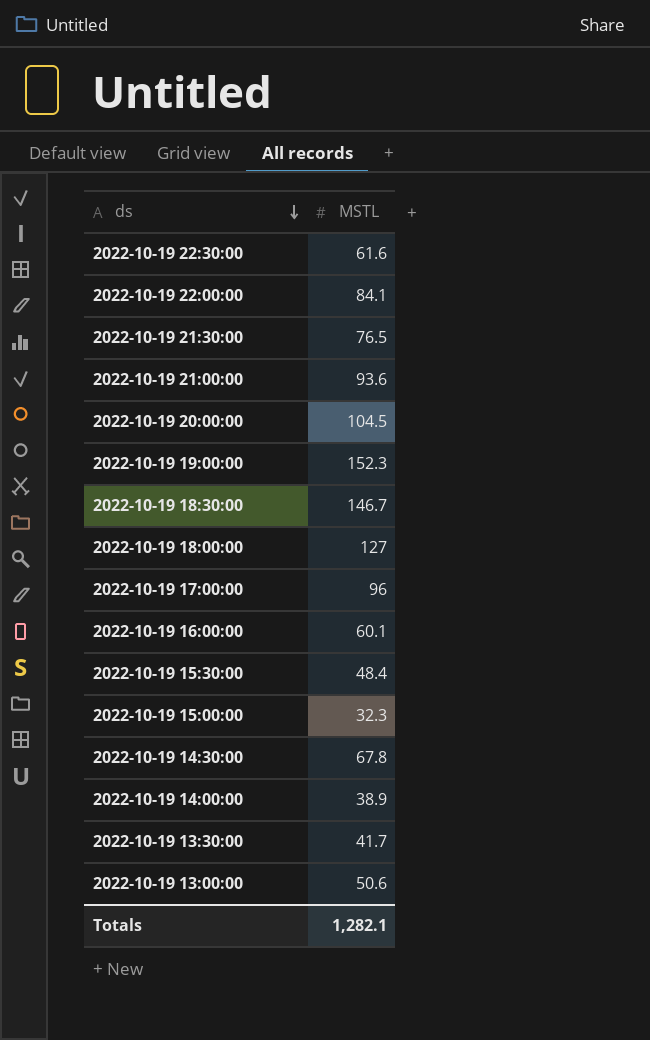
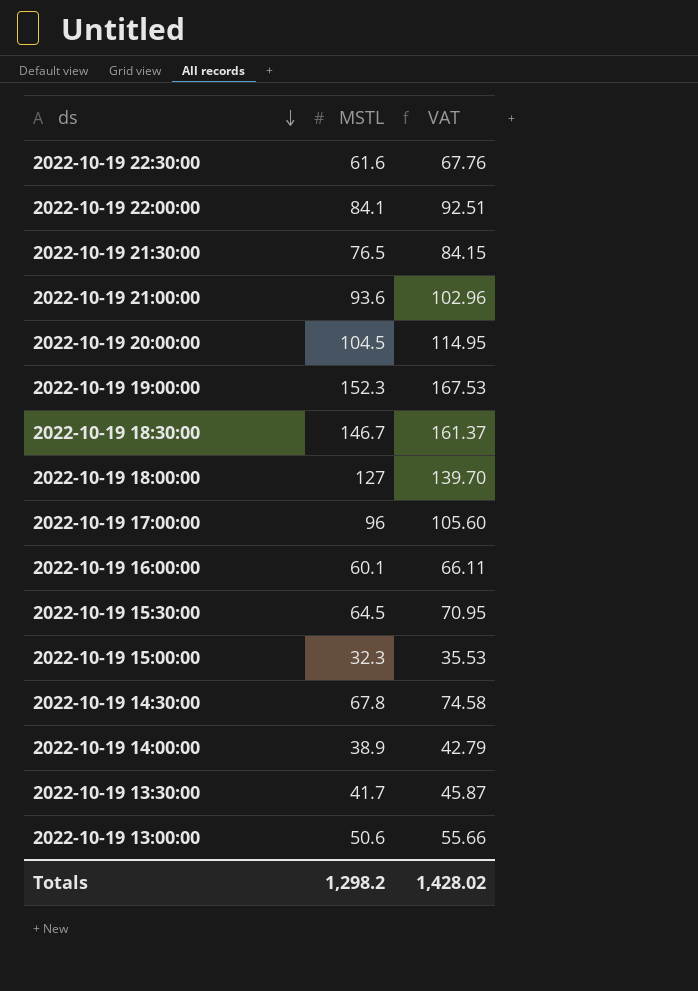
column VAT | formula: none -> [MSTL] * 1.1
2022-10-19 15:30:00 | MSTL: 48.4 -> 64.5
Totals | MSTL: 1,282.1 -> 1,298.2

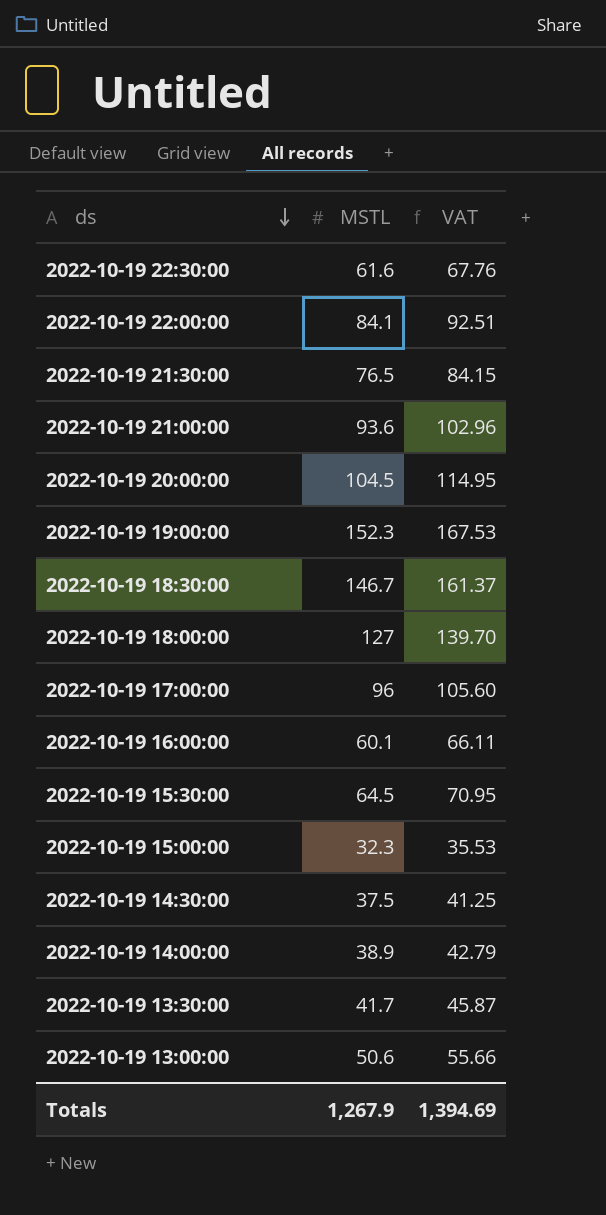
2022-10-19 14:30:00 | MSTL: 67.8 -> 37.5
2022-10-19 14:30:00 | VAT: 74.58 -> 41.25
Totals | MSTL: 1,298.2 -> 1,267.9
Totals | VAT: 1,428.02 -> 1,394.69

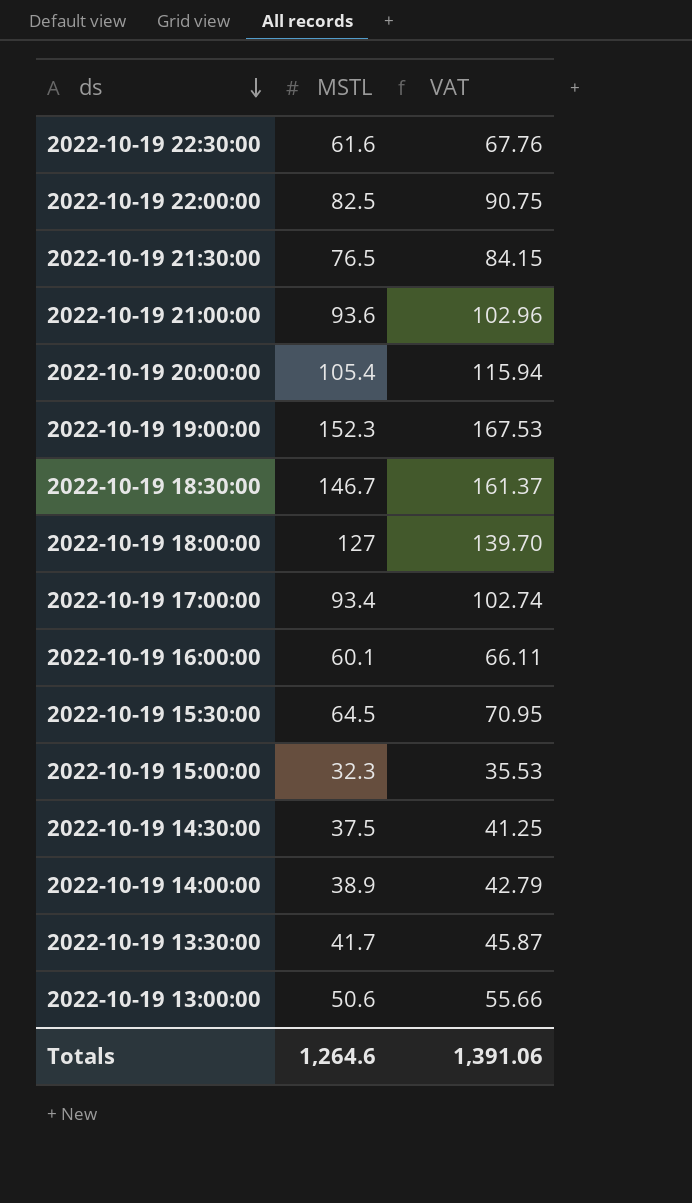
2022-10-19 22:00:00 | MSTL: 84.1 -> 82.5
2022-10-19 22:00:00 | VAT: 92.51 -> 90.75
2022-10-19 20:00:00 | MSTL: 104.5 -> 105.4
2022-10-19 20:00:00 | VAT: 114.95 -> 115.94
2022-10-19 17:00:00 | MSTL: 96 -> 93.4
2022-10-19 17:00:00 | VAT: 105.60 -> 102.74
Totals | MSTL: 1,267.9 -> 1,264.6
Totals | VAT: 1,394.69 -> 1,391.06

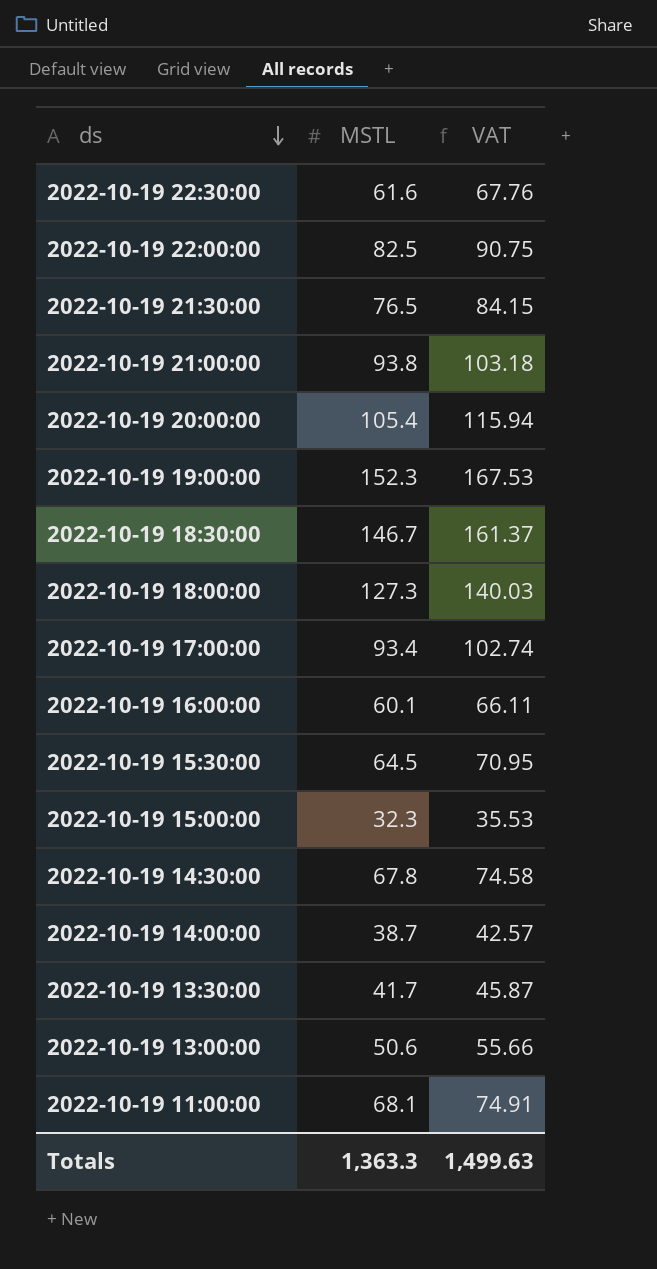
2022-10-19 21:00:00 | MSTL: 93.6 -> 93.8
2022-10-19 21:00:00 | VAT: 102.96 -> 103.18
2022-10-19 18:00:00 | MSTL: 127 -> 127.3
2022-10-19 18:00:00 | VAT: 139.70 -> 140.03
2022-10-19 14:30:00 | MSTL: 37.5 -> 67.8
2022-10-19 14:30:00 | VAT: 41.25 -> 74.58
2022-10-19 14:00:00 | MSTL: 38.9 -> 38.7
2022-10-19 14:00:00 | VAT: 42.79 -> 42.57
row 2022-10-19 11:00:00: none -> 68.1 | 74.91
Totals | MSTL: 1,264.6 -> 1,363.3
Totals | VAT: 1,391.06 -> 1,499.63

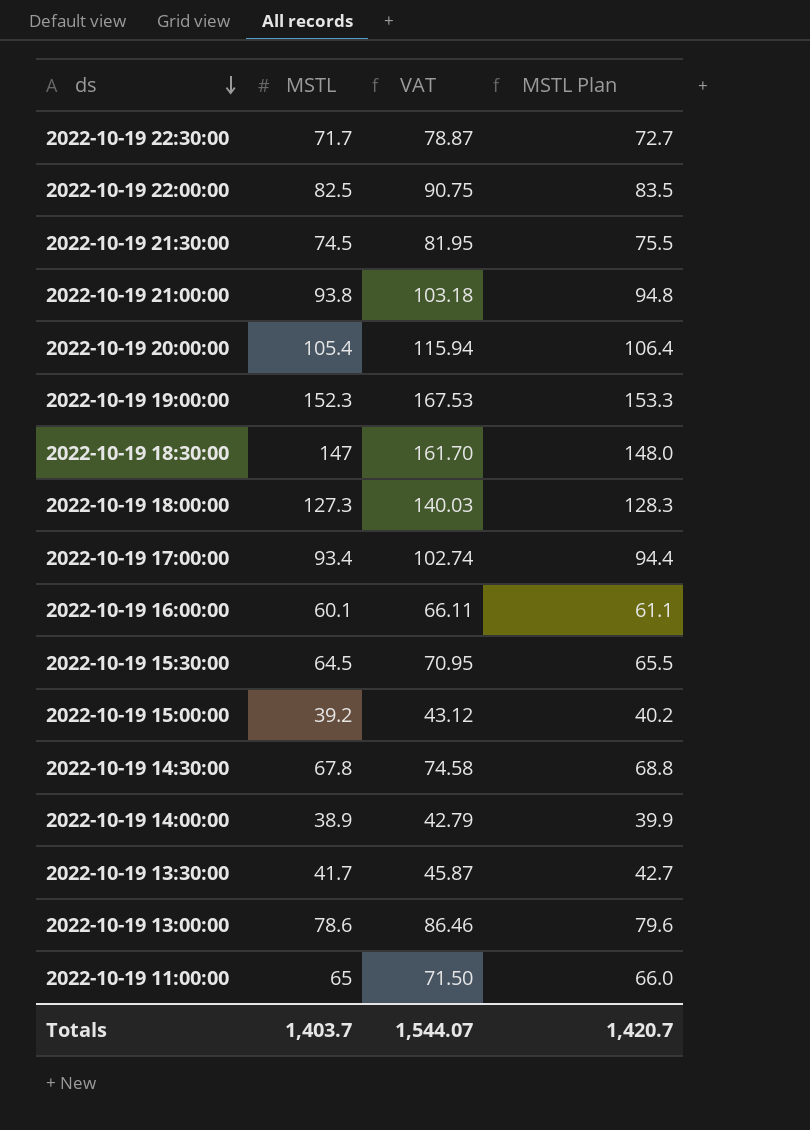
column MSTL Plan | formula: none -> [MSTL] + 1
2022-10-19 22:30:00 | MSTL: 61.6 -> 71.7
2022-10-19 22:30:00 | VAT: 67.76 -> 78.87
2022-10-19 21:30:00 | MSTL: 76.5 -> 74.5
2022-10-19 21:30:00 | VAT: 84.15 -> 81.95
2022-10-19 18:30:00 | MSTL: 146.7 -> 147
2022-10-19 18:30:00 | VAT: 161.37 -> 161.70
2022-10-19 15:00:00 | MSTL: 32.3 -> 39.2
2022-10-19 15:00:00 | VAT: 35.53 -> 43.12
2022-10-19 14:00:00 | MSTL: 38.7 -> 38.9
2022-10-19 14:00:00 | VAT: 42.57 -> 42.79
2022-10-19 13:00:00 | MSTL: 50.6 -> 78.6
2022-10-19 13:00:00 | VAT: 55.66 -> 86.46
2022-10-19 11:00:00 | MSTL: 68.1 -> 65
2022-10-19 11:00:00 | VAT: 74.91 -> 71.50
Totals | MSTL: 1,363.3 -> 1,403.7
Totals | VAT: 1,499.63 -> 1,544.07

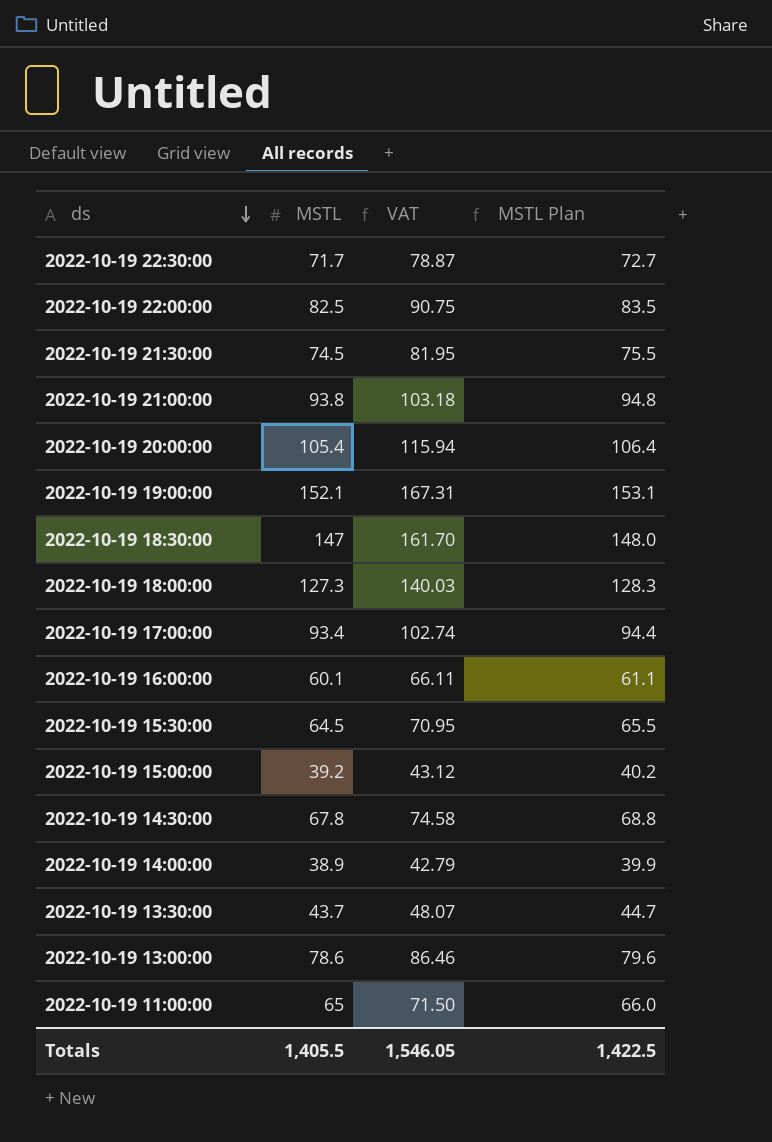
2022-10-19 19:00:00 | MSTL: 152.3 -> 152.1
2022-10-19 19:00:00 | VAT: 167.53 -> 167.31
2022-10-19 19:00:00 | MSTL Plan: 153.3 -> 153.1
2022-10-19 13:30:00 | MSTL: 41.7 -> 43.7
2022-10-19 13:30:00 | VAT: 45.87 -> 48.07
2022-10-19 13:30:00 | MSTL Plan: 42.7 -> 44.7
Totals | MSTL: 1,403.7 -> 1,405.5
Totals | VAT: 1,544.07 -> 1,546.05
Totals | MSTL Plan: 1,420.7 -> 1,422.5

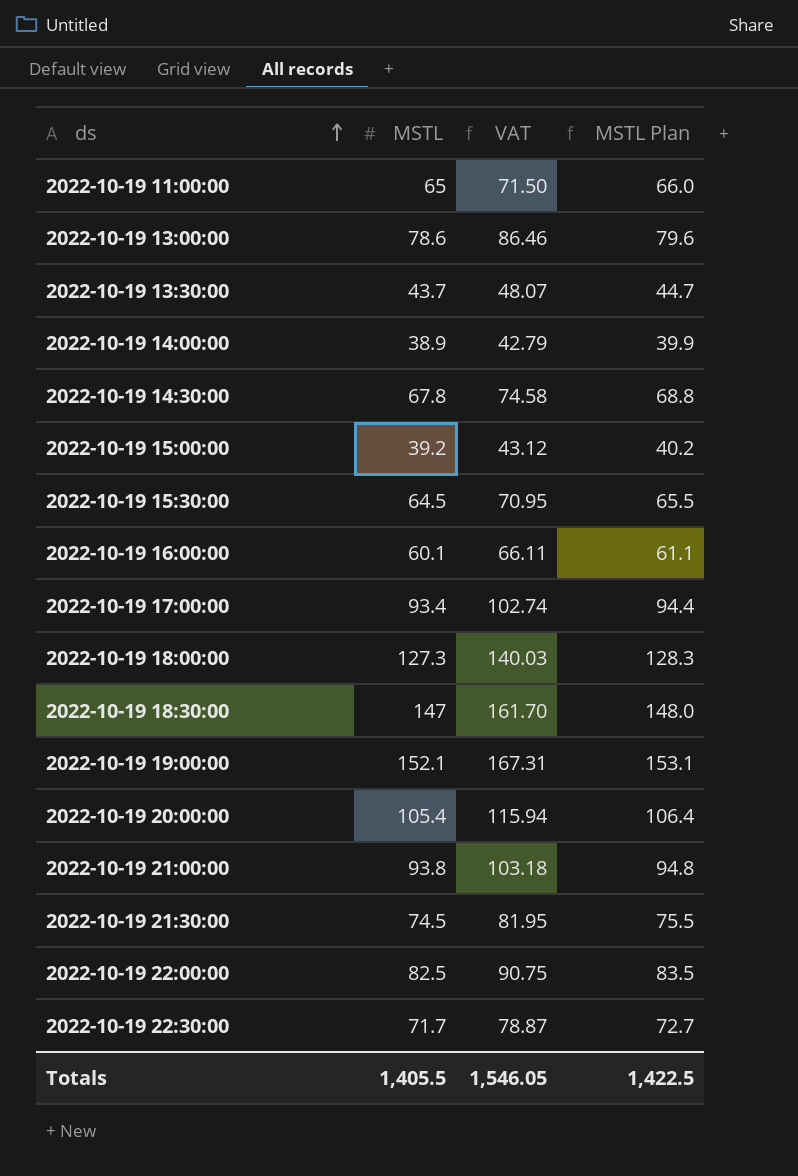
row order: ds descending -> ds ascending

